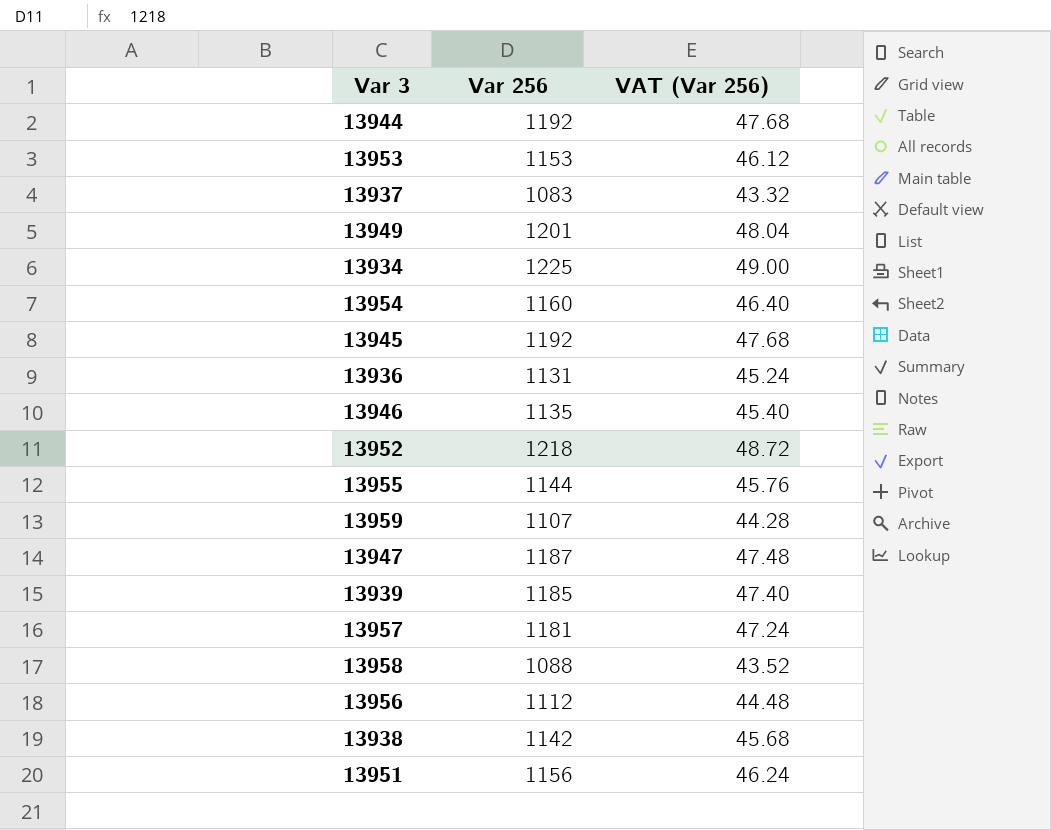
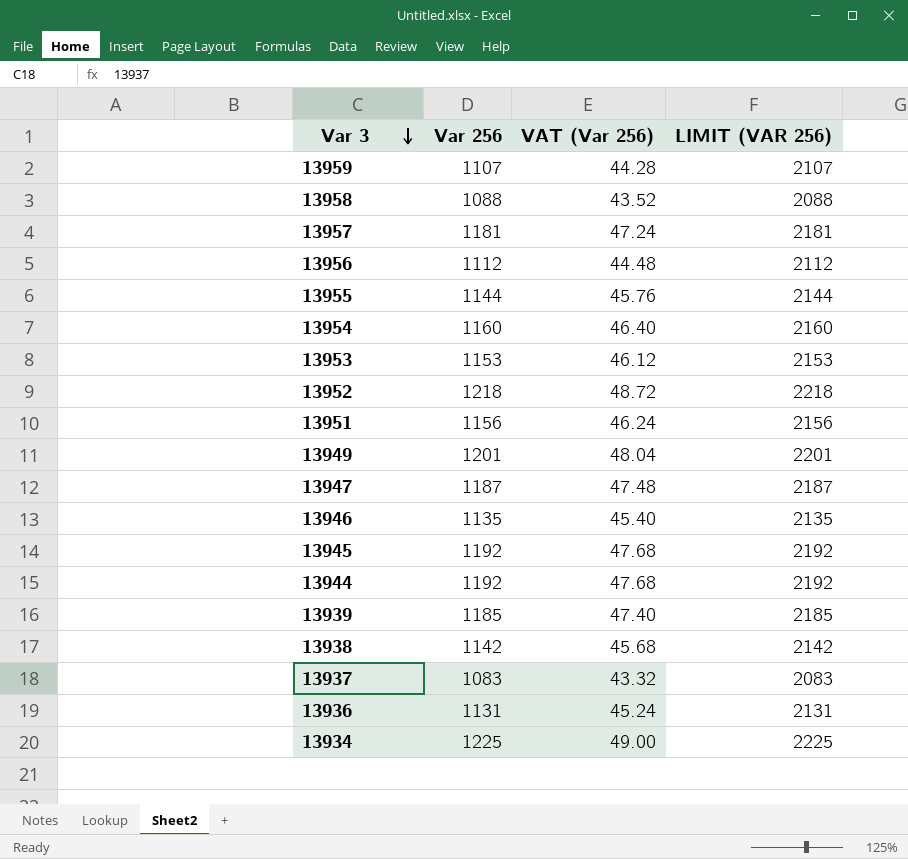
row order: none -> Var 3 descending
column LIMIT (VAR 256) | formula: none -> [Var 256] + 1000

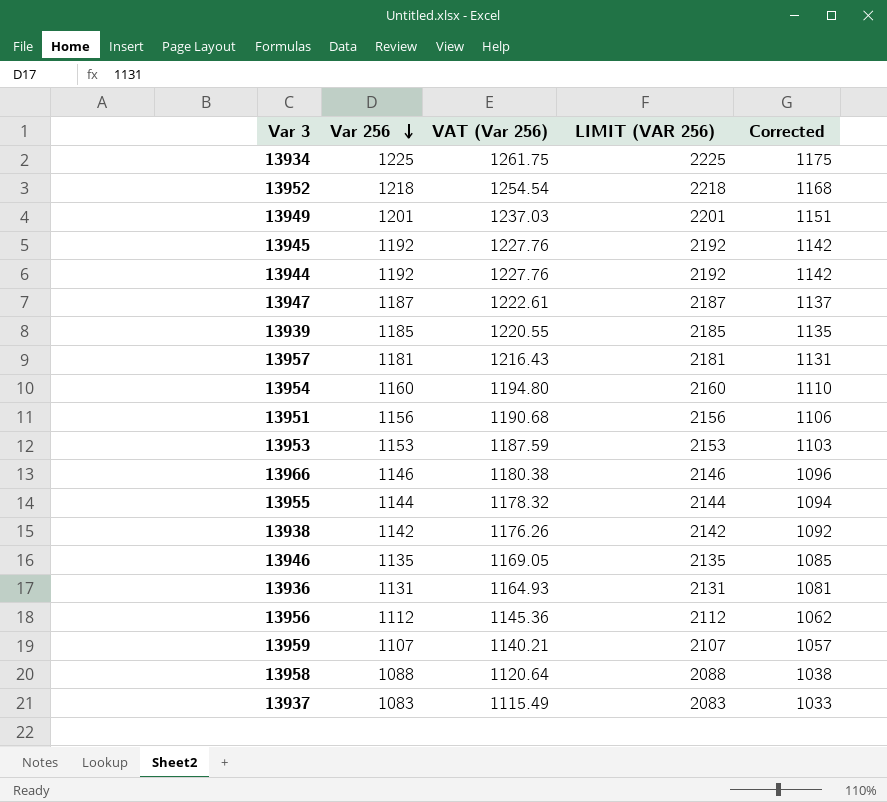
row order: Var 3 descending -> Var 256 descending
column VAT (Var 256) | formula: [Var 256] * 0.04 -> [Var 256] * 1.03
column Corrected | formula: none -> [Var 256] - 50
row 13966: none -> 1146 | 1180.38 | 2146 | 1096

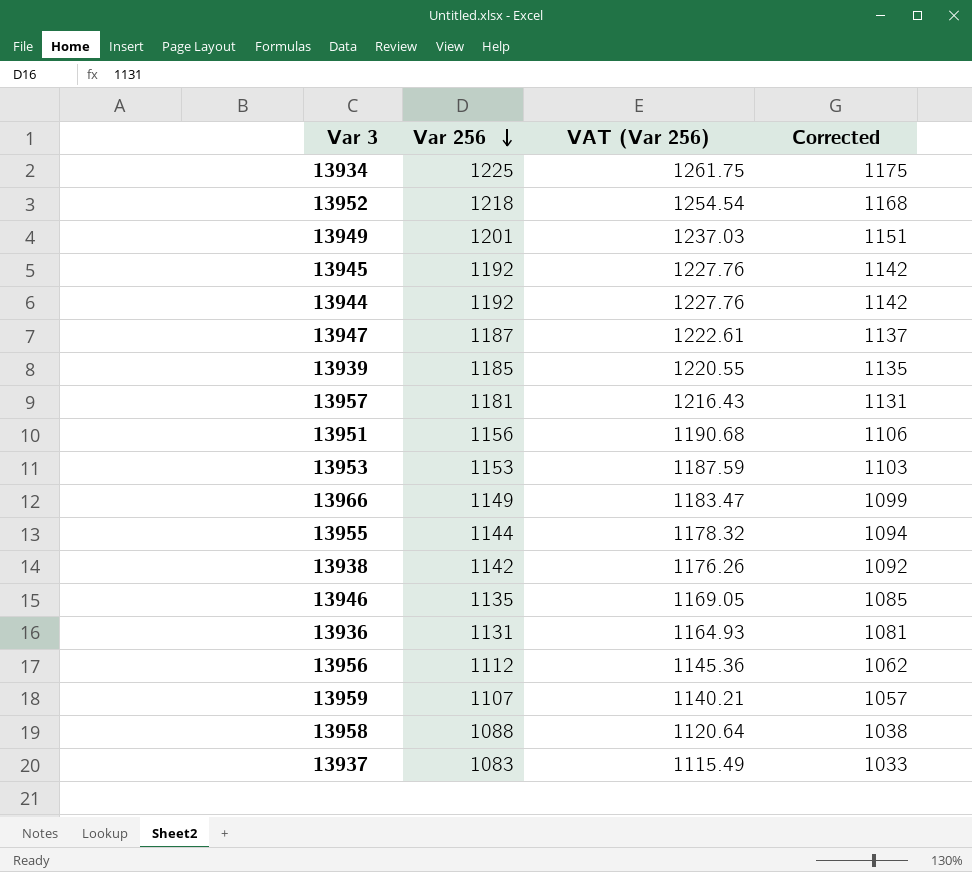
column LIMIT (VAR 256) | formula: [Var 256] + 1000 -> none
row 13954: 1160 | 1194.80 | 2160 | 1110 -> none
13966 | Var 256: 1146 -> 1149
13966 | VAT (Var 256): 1180.38 -> 1183.47
13966 | Corrected: 1096 -> 1099

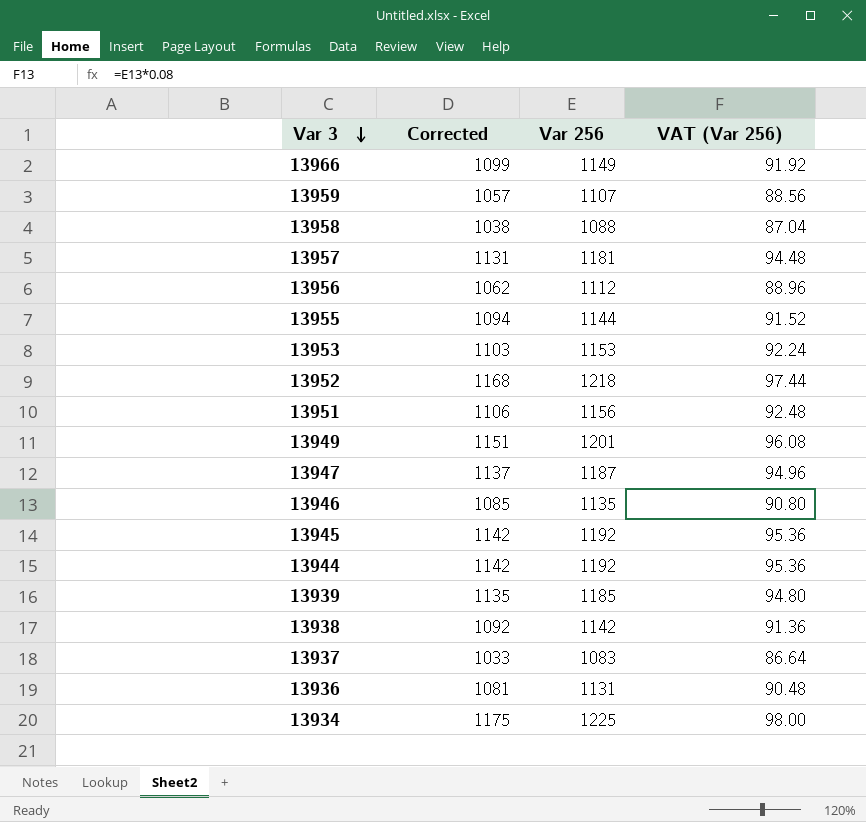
row order: Var 256 descending -> Var 3 descending
column Corrected | position: 4 -> 2
column VAT (Var 256) | formula: [Var 256] * 1.03 -> [Var 256] * 0.08

